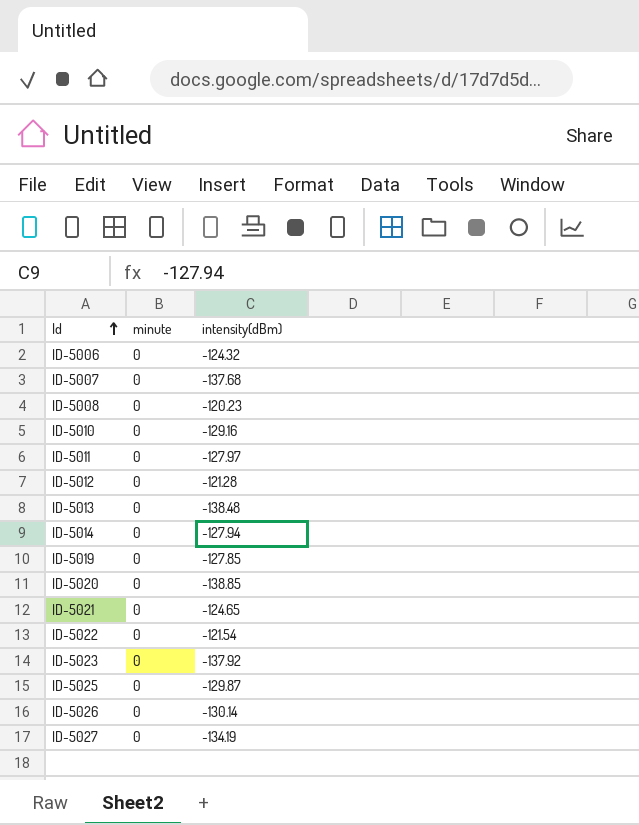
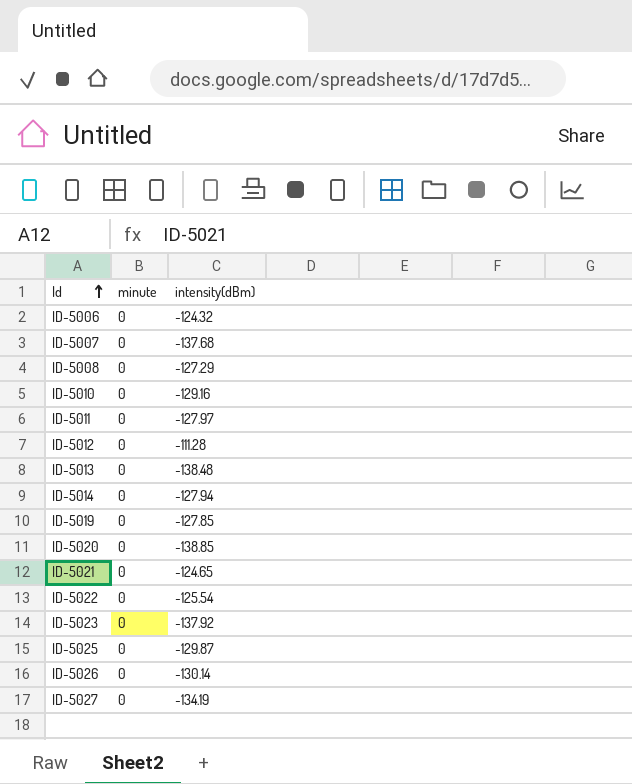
ID-5008 | intensity(dBm): -120.23 -> -127.29
ID-5012 | intensity(dBm): -121.28 -> -111.28
ID-5022 | intensity(dBm): -121.54 -> -125.54

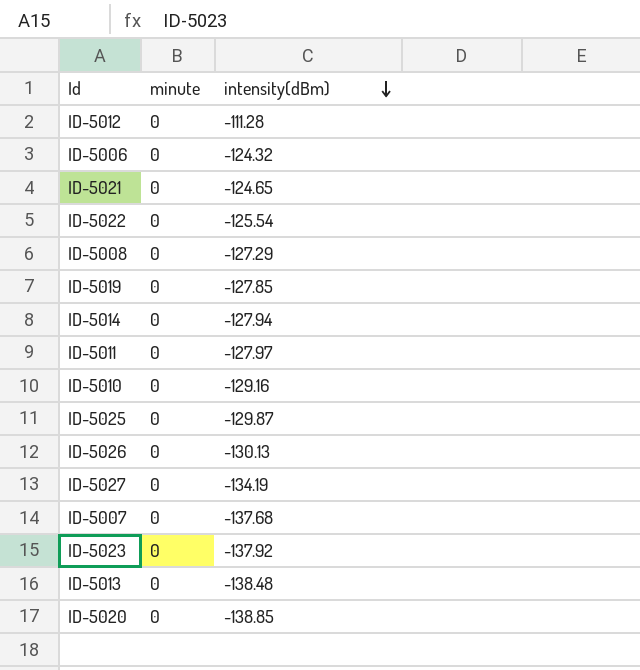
row order: Id ascending -> intensity(dBm) descending
ID-5026 | intensity(dBm): -130.14 -> -130.13

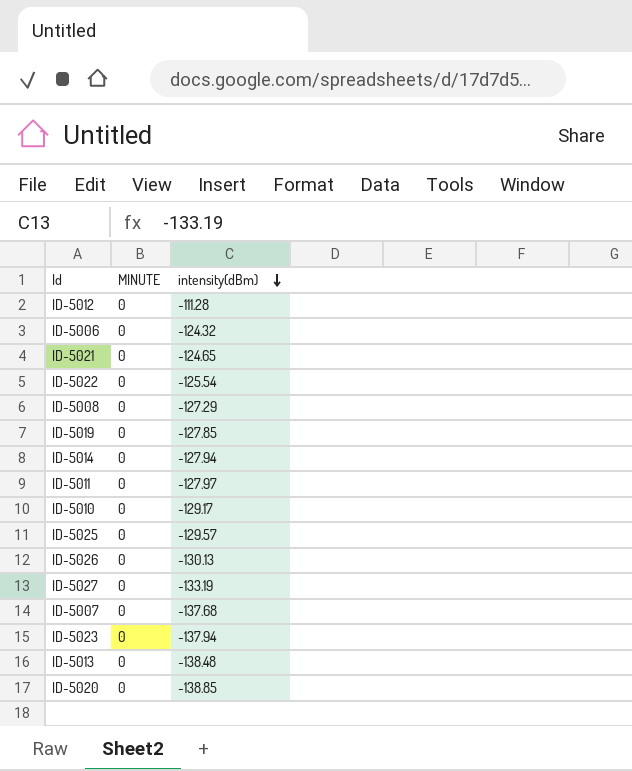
column name: minute -> MINUTE
ID-5010 | intensity(dBm): -129.16 -> -129.17
ID-5025 | intensity(dBm): -129.87 -> -129.57
ID-5027 | intensity(dBm): -134.19 -> -133.19
ID-5023 | intensity(dBm): -137.92 -> -137.94

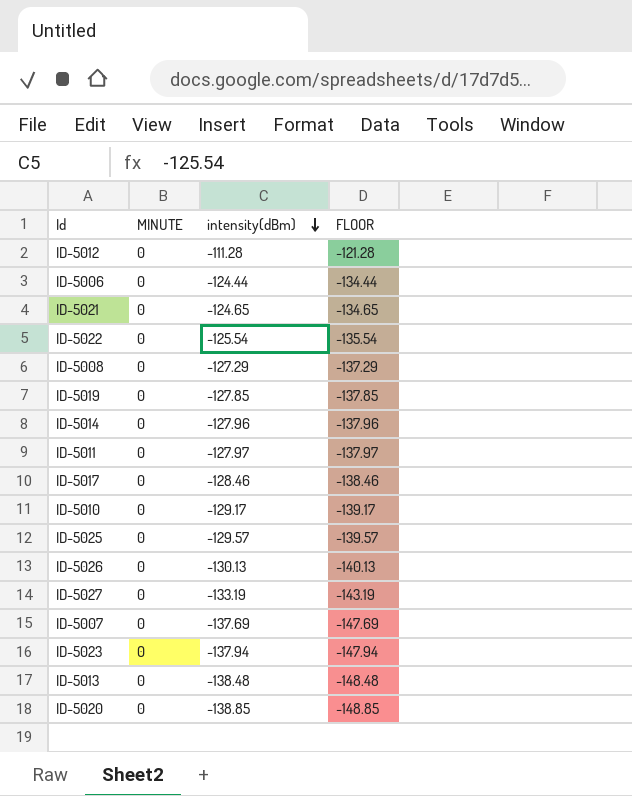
column FLOOR | formula: none -> [intensity(dBm)] - 10
ID-5006 | intensity(dBm): -124.32 -> -124.44
ID-5014 | intensity(dBm): -127.94 -> -127.96
row ID-5017: none -> 0 | -128.46 | -138.46
ID-5007 | intensity(dBm): -137.68 -> -137.69

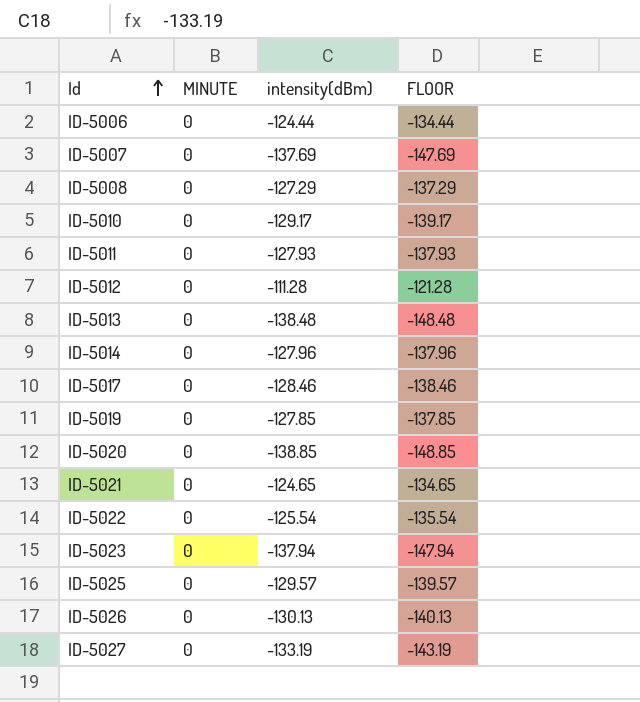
row order: intensity(dBm) descending -> Id ascending
ID-5011 | intensity(dBm): -127.97 -> -127.93
ID-5011 | FLOOR: -137.97 -> -137.93

